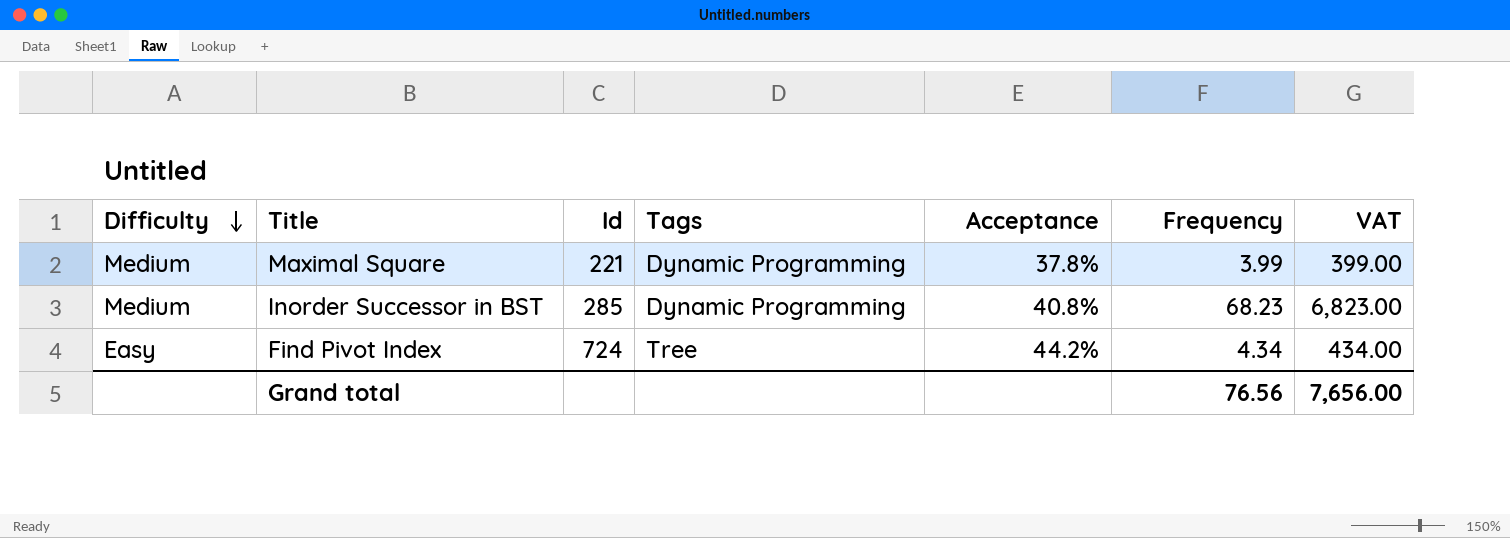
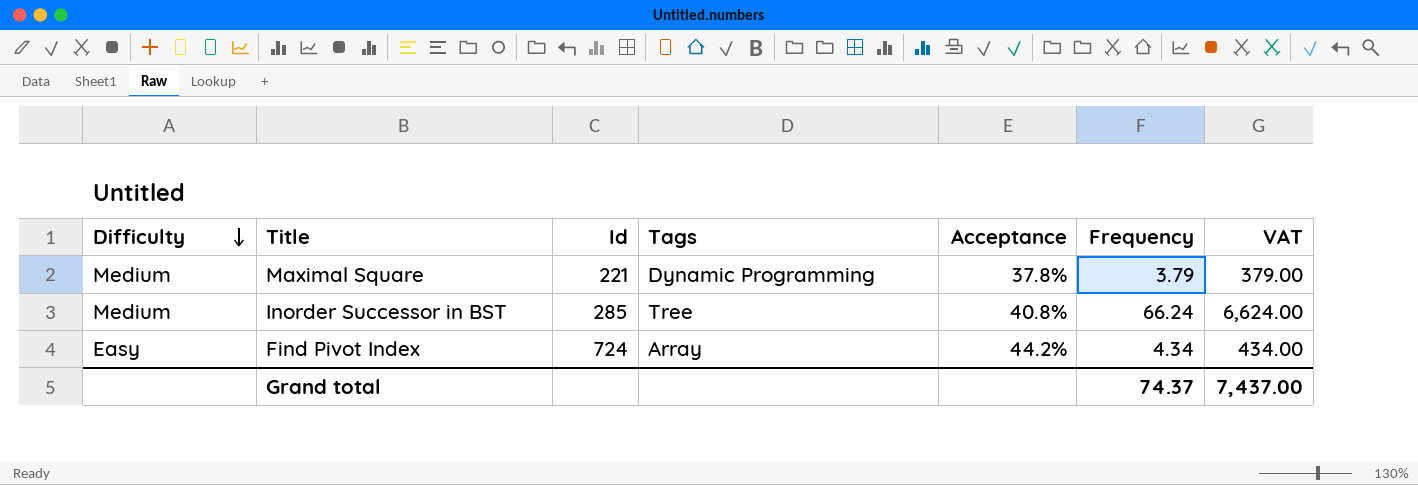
Maximal Square | Frequency: 3.99 -> 3.79
Maximal Square | VAT: 399.00 -> 379.00
Inorder Successor in BST | Tags: Dynamic Programming -> Tree
Inorder Successor in BST | Frequency: 68.23 -> 66.24
Inorder Successor in BST | VAT: 6,823.00 -> 6,624.00
Find Pivot Index | Tags: Tree -> Array
Grand total | Frequency: 76.56 -> 74.37
Grand total | VAT: 7,656.00 -> 7,437.00

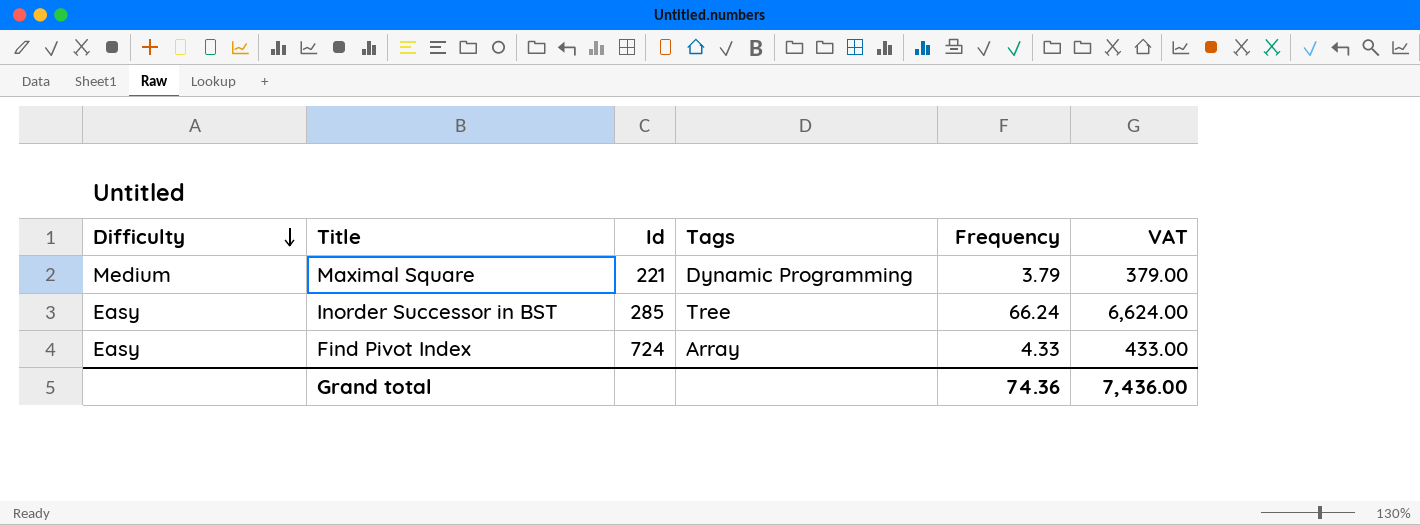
column Acceptance | position: 5 -> none
Inorder Successor in BST | Difficulty: Medium -> Easy
Find Pivot Index | Frequency: 4.34 -> 4.33
Find Pivot Index | VAT: 434.00 -> 433.00
Grand total | Frequency: 74.37 -> 74.36
Grand total | VAT: 7,437.00 -> 7,436.00

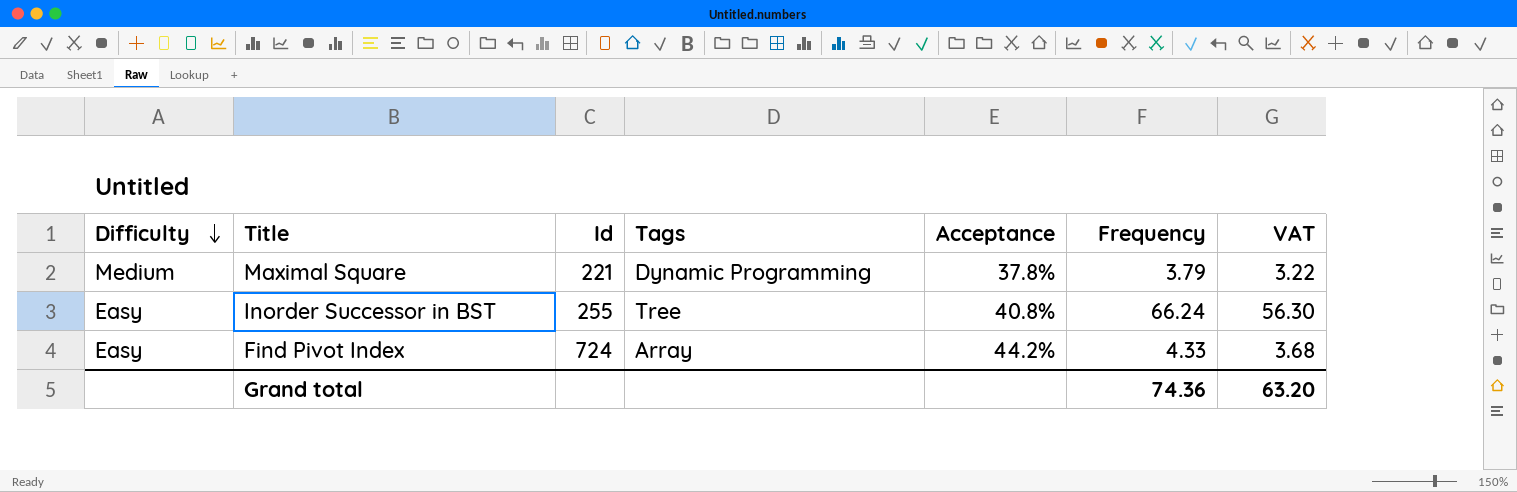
column Acceptance | position: none -> 5
column VAT | formula: [Frequency] * 100 -> [Frequency] * 0.85
Inorder Successor in BST | Id: 285 -> 255
Grand total | VAT: 7,436.00 -> 63.20

